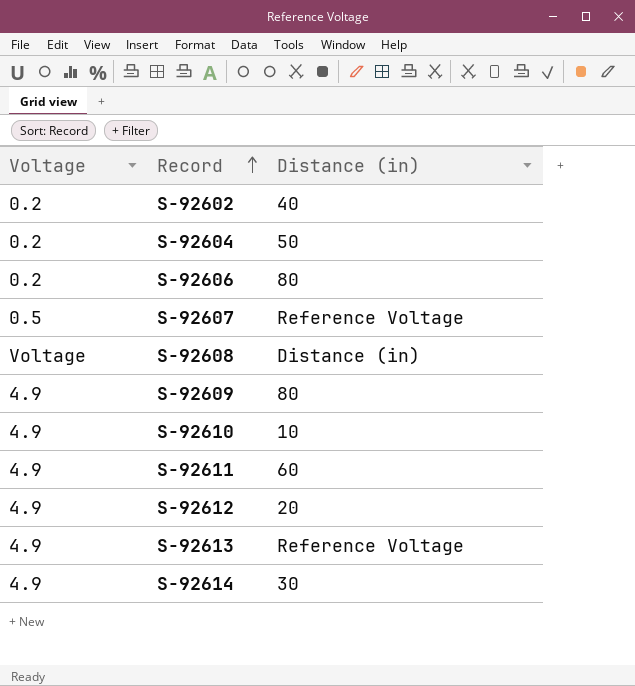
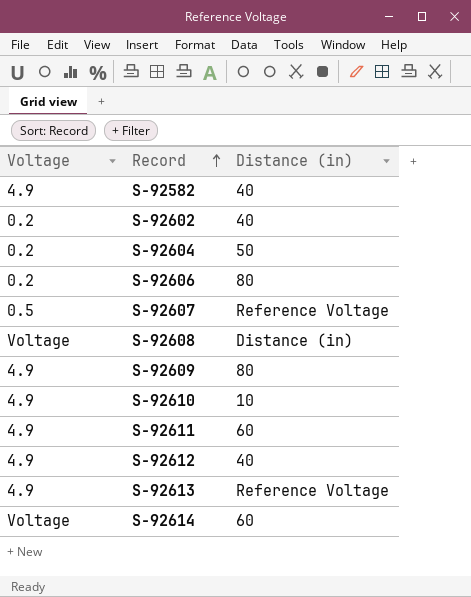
row S-92582: none -> 4.9 | 40
S-92612 | Distance (in): 20 -> 40
S-92614 | Voltage: 4.9 -> Voltage
S-92614 | Distance (in): 30 -> 60

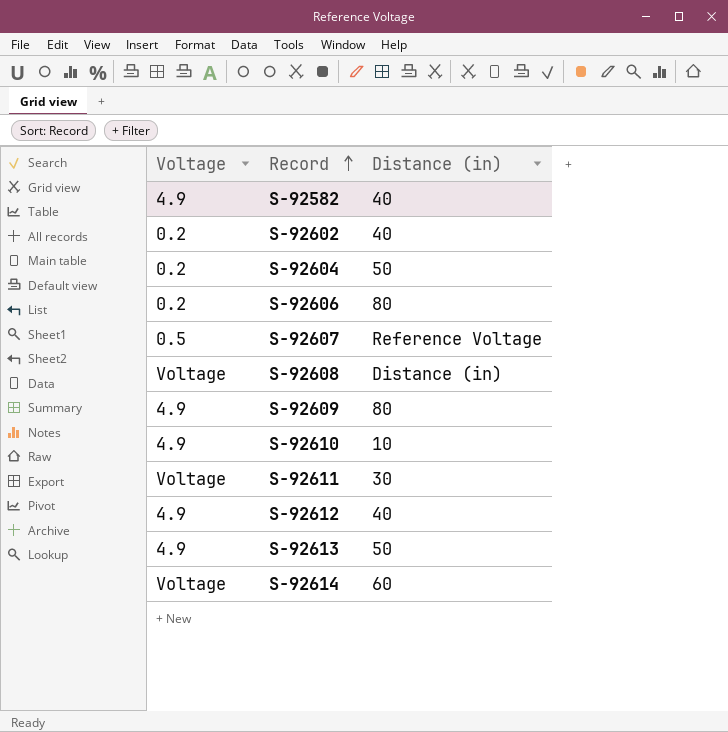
S-92611 | Voltage: 4.9 -> Voltage
S-92611 | Distance (in): 60 -> 30
S-92613 | Distance (in): Reference Voltage -> 50

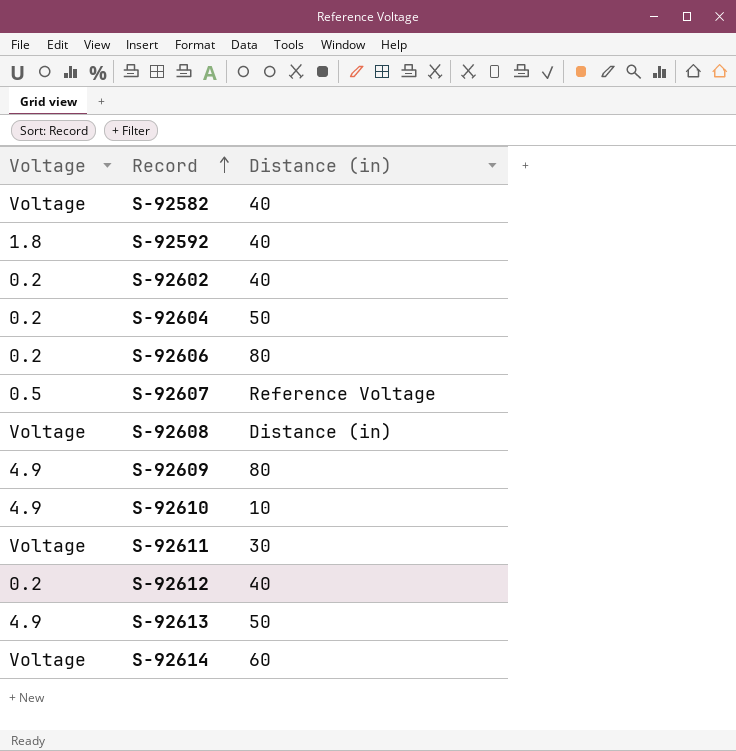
S-92582 | Voltage: 4.9 -> Voltage
row S-92592: none -> 1.8 | 40
S-92612 | Voltage: 4.9 -> 0.2

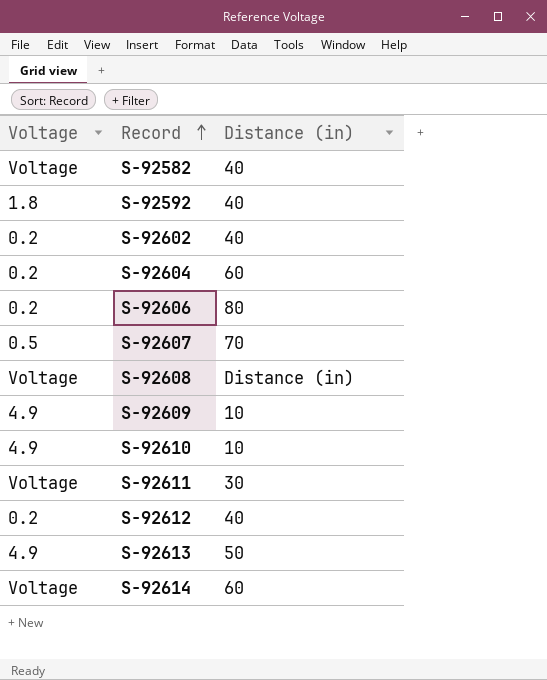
S-92604 | Distance (in): 50 -> 60
S-92607 | Distance (in): Reference Voltage -> 70
S-92609 | Distance (in): 80 -> 10

